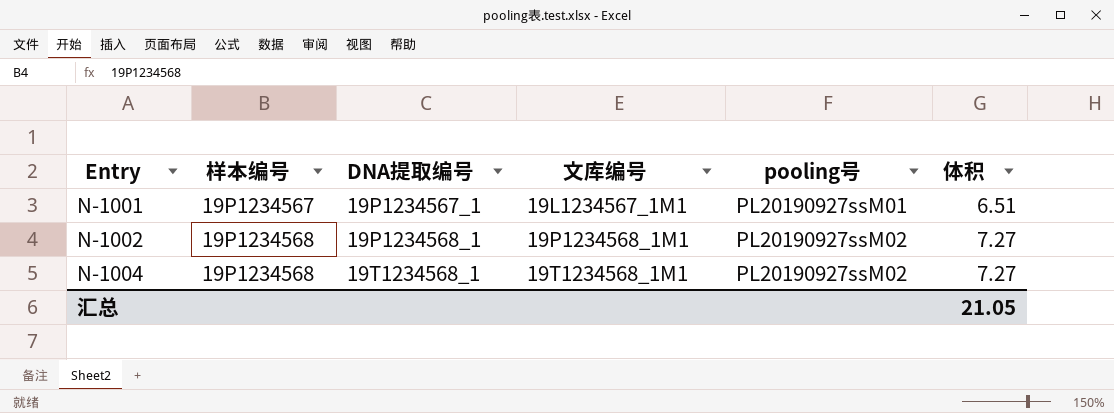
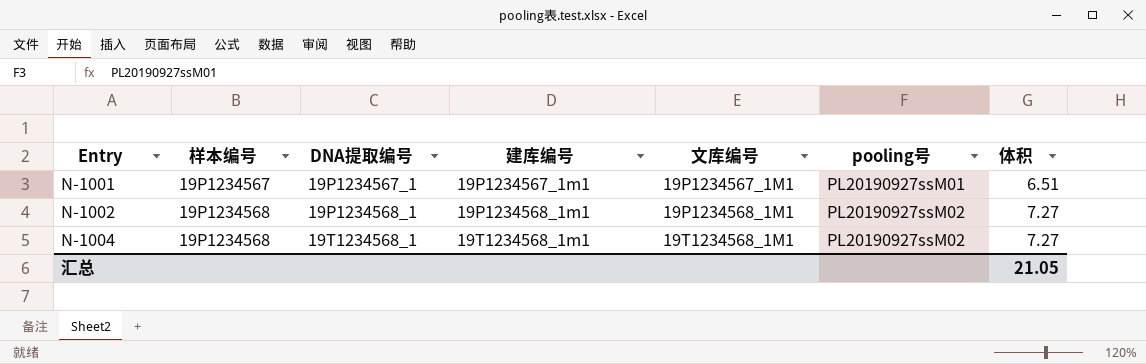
column 建库编号 | position: none -> 4
N-1001 | 文库编号: 19L1234567_1M1 -> 19P1234567_1M1

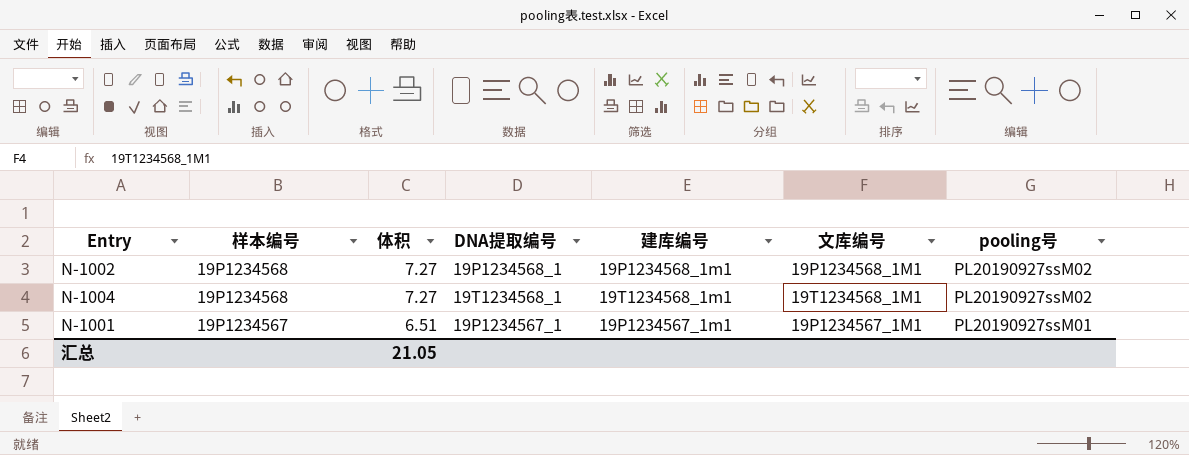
row order: Entry ascending -> 样本编号 descending
column 体积 | position: 7 -> 3

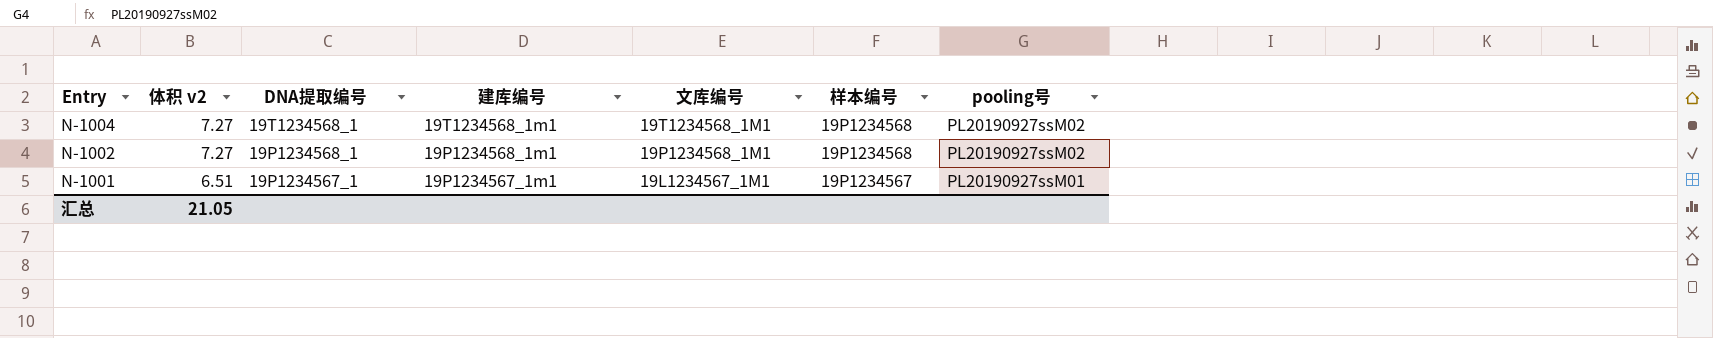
row order: 样本编号 descending -> Entry descending
column name: 体积 -> 体积 v2
column 样本编号 | position: 2 -> 6
N-1001 | 文库编号: 19P1234567_1M1 -> 19L1234567_1M1

